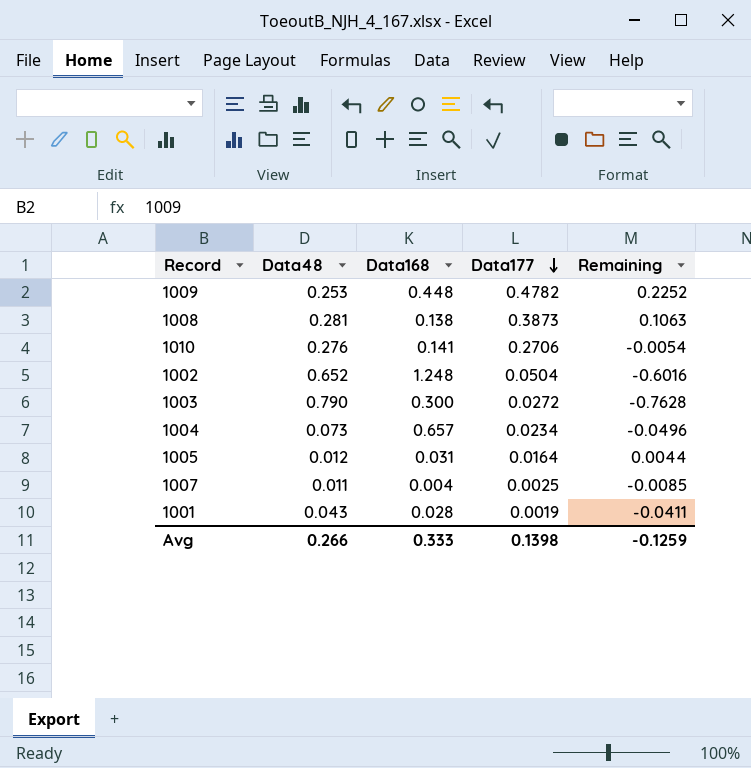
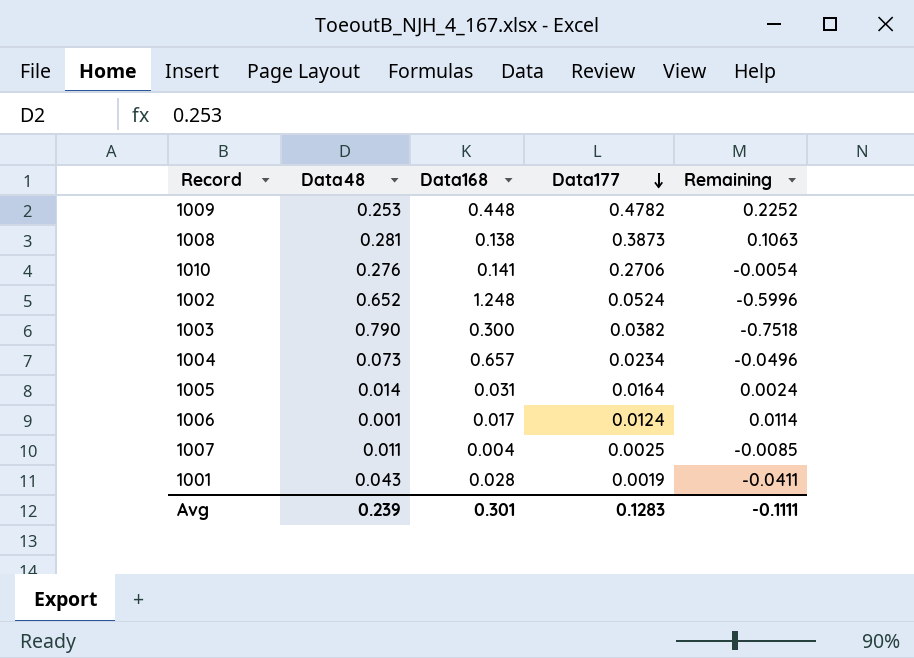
1002 | Data177: 0.0504 -> 0.0524
1002 | Remaining: -0.6016 -> -0.5996
1003 | Data177: 0.0272 -> 0.0382
1003 | Remaining: -0.7628 -> -0.7518
1005 | Data48: 0.012 -> 0.014
1005 | Remaining: 0.0044 -> 0.0024
row 1006: none -> 0.001 | 0.017 | 0.0124 | 0.0114
Avg | Data48: 0.266 -> 0.239
Avg | Data168: 0.333 -> 0.301
Avg | Data177: 0.1398 -> 0.1283
Avg | Remaining: -0.1259 -> -0.1111

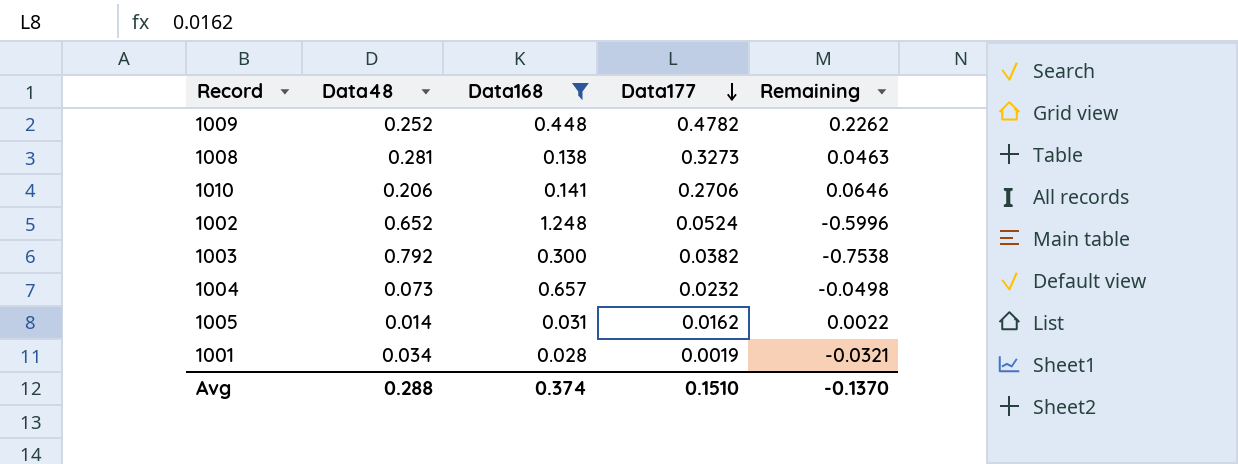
filter: none -> Data168 >= 0.028
1009 | Data48: 0.253 -> 0.252
1009 | Remaining: 0.2252 -> 0.2262
1008 | Data177: 0.3873 -> 0.3273
1008 | Remaining: 0.1063 -> 0.0463
1010 | Data48: 0.276 -> 0.206
1010 | Remaining: -0.0054 -> 0.0646
1003 | Data48: 0.790 -> 0.792
1003 | Remaining: -0.7518 -> -0.7538
1004 | Data177: 0.0234 -> 0.0232
1004 | Remaining: -0.0496 -> -0.0498
1005 | Data177: 0.0164 -> 0.0162
1005 | Remaining: 0.0024 -> 0.0022
1001 | Data48: 0.043 -> 0.034
1001 | Remaining: -0.0411 -> -0.0321
Avg | Data48: 0.239 -> 0.288
Avg | Data168: 0.301 -> 0.374
Avg | Data177: 0.1283 -> 0.1510
Avg | Remaining: -0.1111 -> -0.1370

